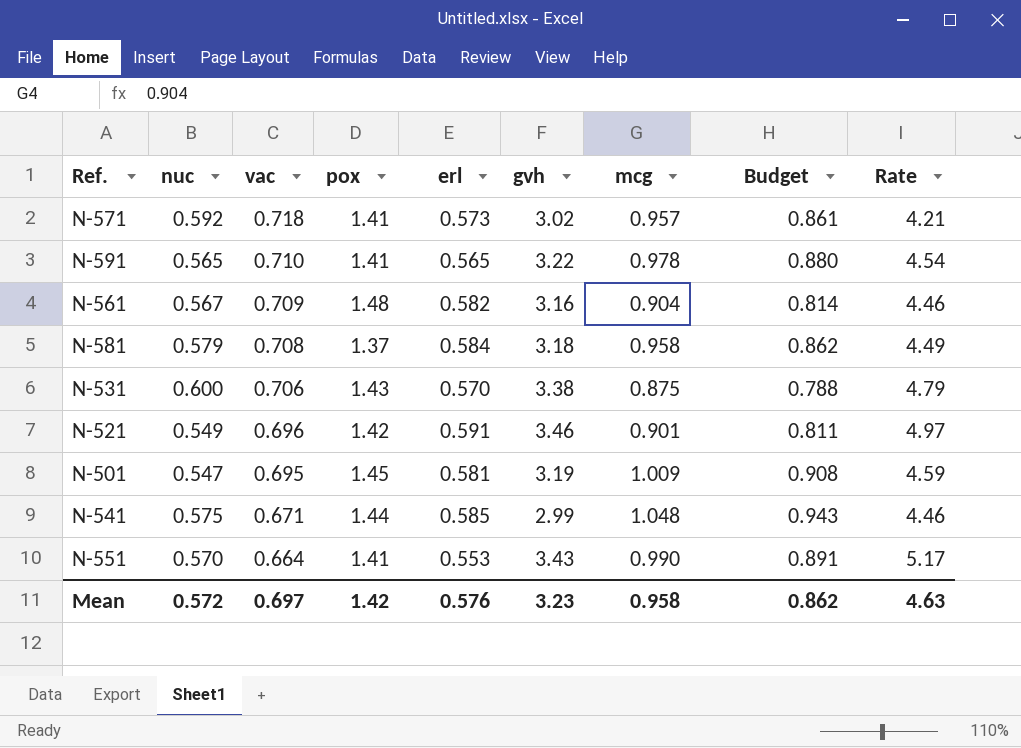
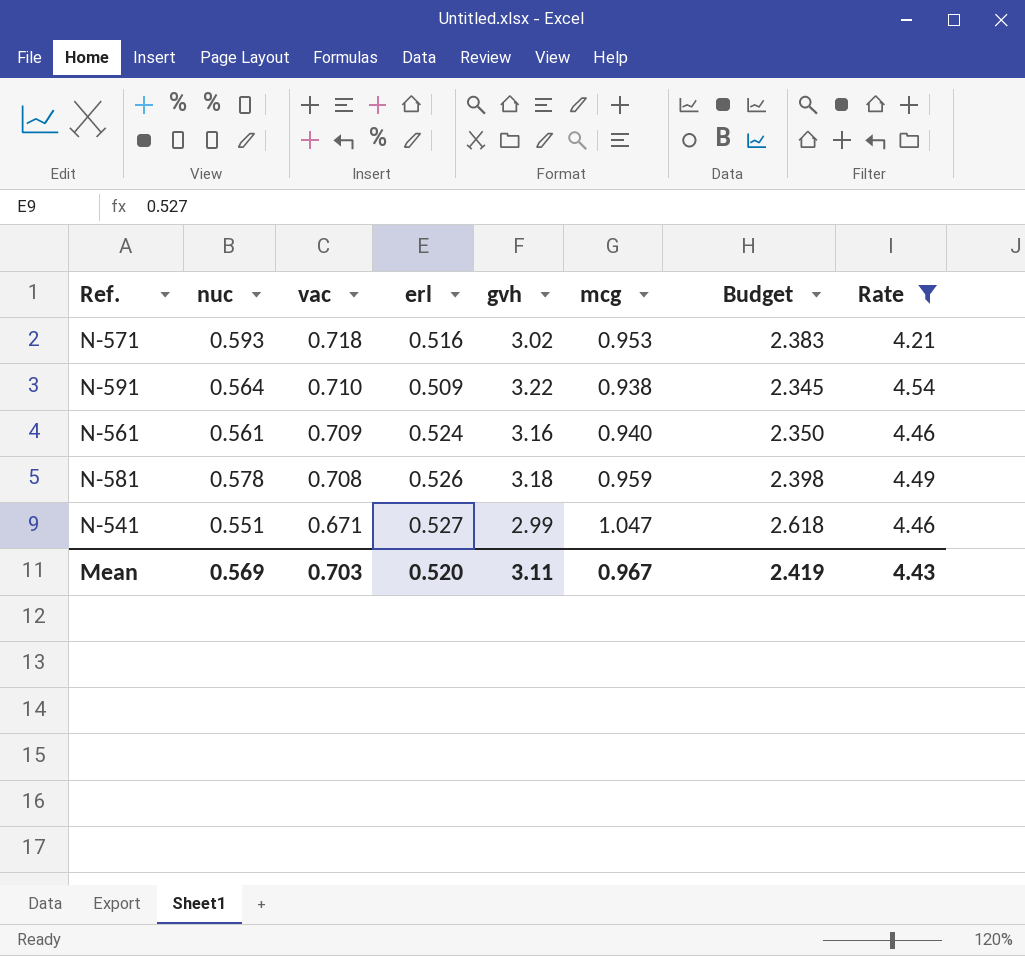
filter: none -> Rate <= 4.54
column pox | position: 4 -> none
column Budget | formula: [mcg] * 0.9 -> [mcg] * 2.5
N-571 | nuc: 0.592 -> 0.593
N-571 | erl: 0.573 -> 0.516
N-571 | mcg: 0.957 -> 0.953
N-591 | nuc: 0.565 -> 0.564
N-591 | erl: 0.565 -> 0.509
N-591 | mcg: 0.978 -> 0.938
N-561 | nuc: 0.567 -> 0.561
N-561 | erl: 0.582 -> 0.524
N-561 | mcg: 0.904 -> 0.940
N-581 | nuc: 0.579 -> 0.578
N-581 | erl: 0.584 -> 0.526
N-581 | mcg: 0.958 -> 0.959
N-541 | nuc: 0.575 -> 0.551
N-541 | erl: 0.585 -> 0.527
N-541 | mcg: 1.048 -> 1.047
Mean | nuc: 0.572 -> 0.569
Mean | vac: 0.697 -> 0.703
Mean | erl: 0.576 -> 0.520
Mean | gvh: 3.23 -> 3.11
Mean | mcg: 0.958 -> 0.967
Mean | Budget: 0.862 -> 2.419
Mean | Rate: 4.63 -> 4.43

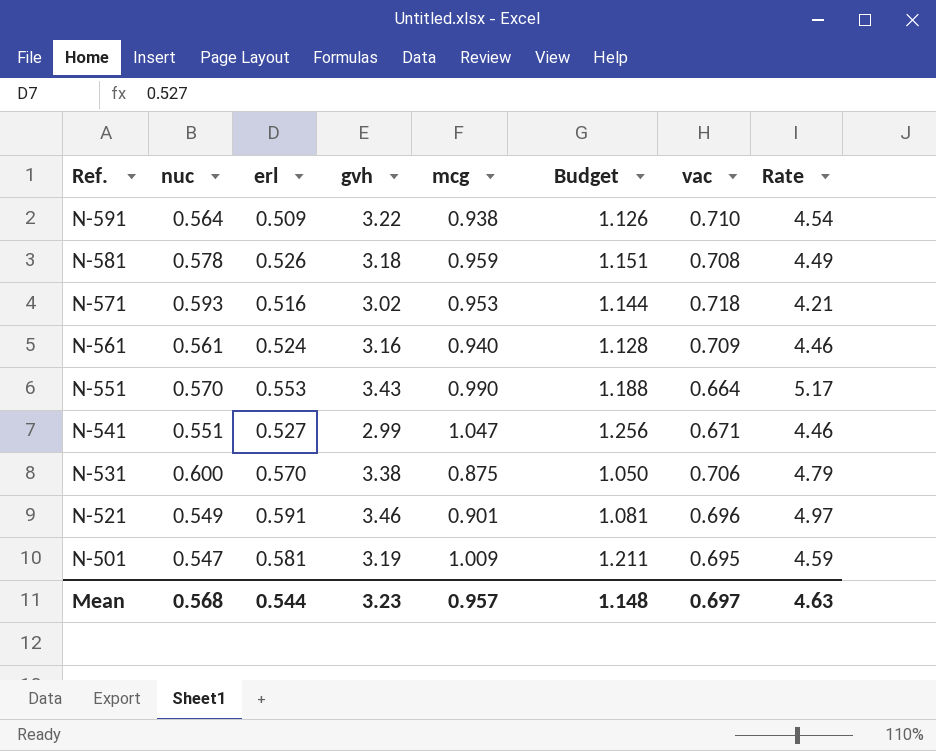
filter: Rate <= 4.54 -> none
row order: vac descending -> Ref. descending
column Budget | formula: [mcg] * 2.5 -> [mcg] * 1.2
column vac | position: 3 -> 7
Mean | nuc: 0.569 -> 0.568
Mean | erl: 0.520 -> 0.544
Mean | gvh: 3.11 -> 3.23
Mean | mcg: 0.967 -> 0.957
Mean | Budget: 2.419 -> 1.148
Mean | vac: 0.703 -> 0.697
Mean | Rate: 4.43 -> 4.63

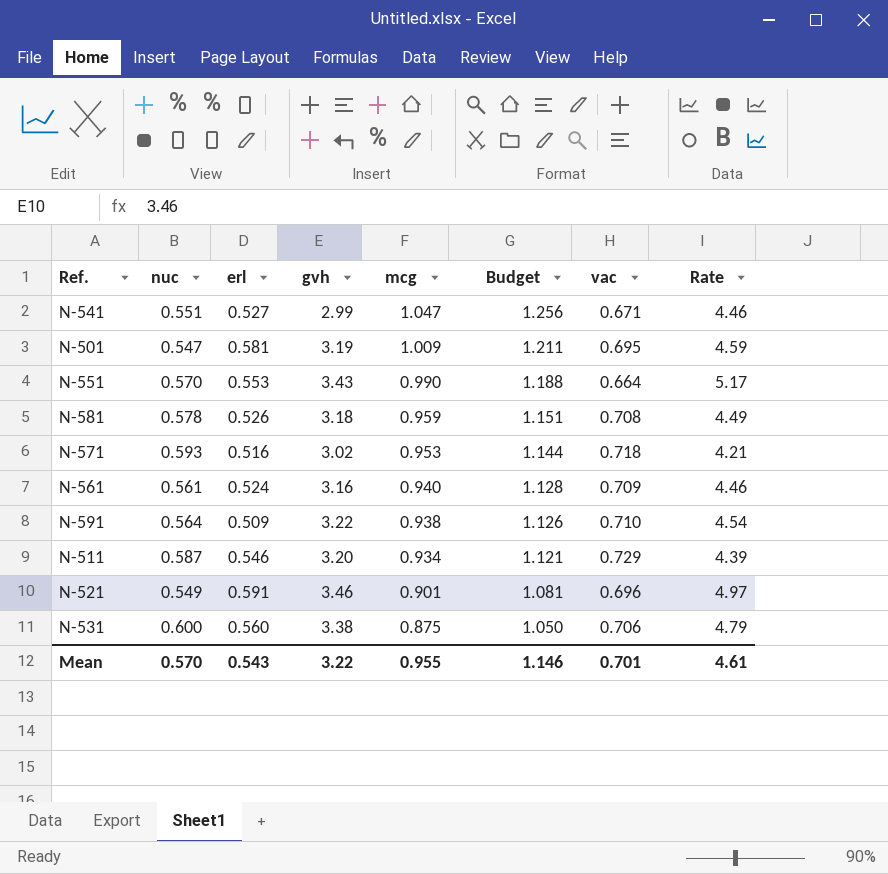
row order: Ref. descending -> mcg descending
row N-511: none -> 0.587 | 0.546 | 3.20 | 0.934 | 1.121 | 0.729 | 4.39
N-531 | erl: 0.570 -> 0.560
Mean | nuc: 0.568 -> 0.570
Mean | erl: 0.544 -> 0.543
Mean | gvh: 3.23 -> 3.22
Mean | mcg: 0.957 -> 0.955
Mean | Budget: 1.148 -> 1.146
Mean | vac: 0.697 -> 0.701
Mean | Rate: 4.63 -> 4.61

